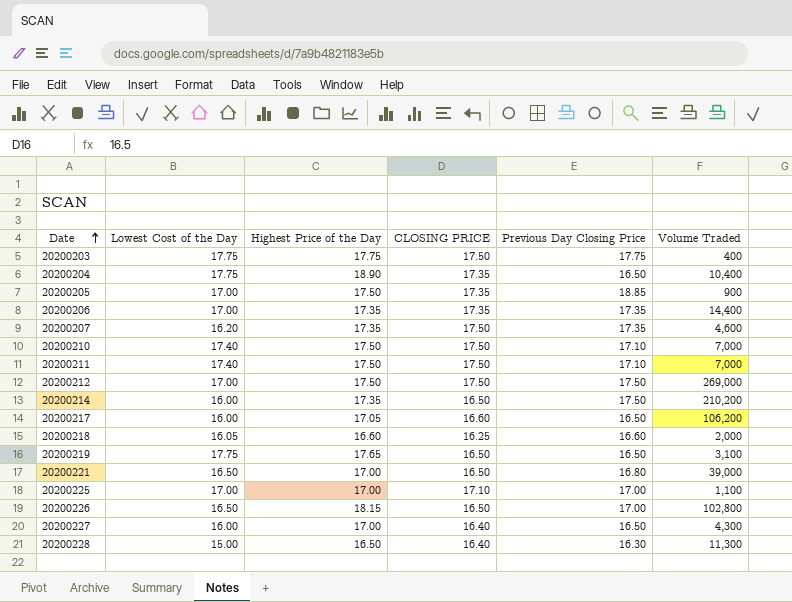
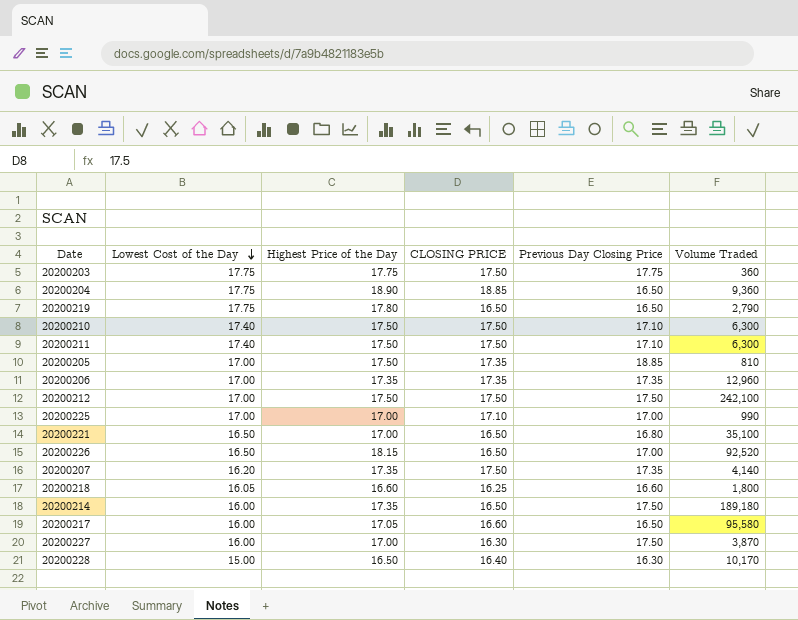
row order: Date ascending -> Lowest Cost of the Day descending
20200203 | Volume Traded: 400 -> 360
20200204 | CLOSING PRICE: 17.35 -> 18.85
20200204 | Volume Traded: 10,400 -> 9,360
20200219 | Highest Price of the Day: 17.65 -> 17.80
20200219 | Volume Traded: 3,100 -> 2,790
20200210 | Volume Traded: 7,000 -> 6,300
20200211 | Volume Traded: 7,000 -> 6,300
20200205 | Volume Traded: 900 -> 810
20200206 | Volume Traded: 14,400 -> 12,960
20200212 | Volume Traded: 269,000 -> 242,100
20200225 | Volume Traded: 1,100 -> 990
20200221 | Volume Traded: 39,000 -> 35,100
20200226 | Volume Traded: 102,800 -> 92,520
20200207 | Volume Traded: 4,600 -> 4,140
20200218 | Volume Traded: 2,000 -> 1,800
20200214 | Volume Traded: 210,200 -> 189,180
20200217 | Volume Traded: 106,200 -> 95,580
20200227 | CLOSING PRICE: 16.40 -> 16.30
20200227 | Previous Day Closing Price: 16.50 -> 17.50
20200227 | Volume Traded: 4,300 -> 3,870
20200228 | Volume Traded: 11,300 -> 10,170

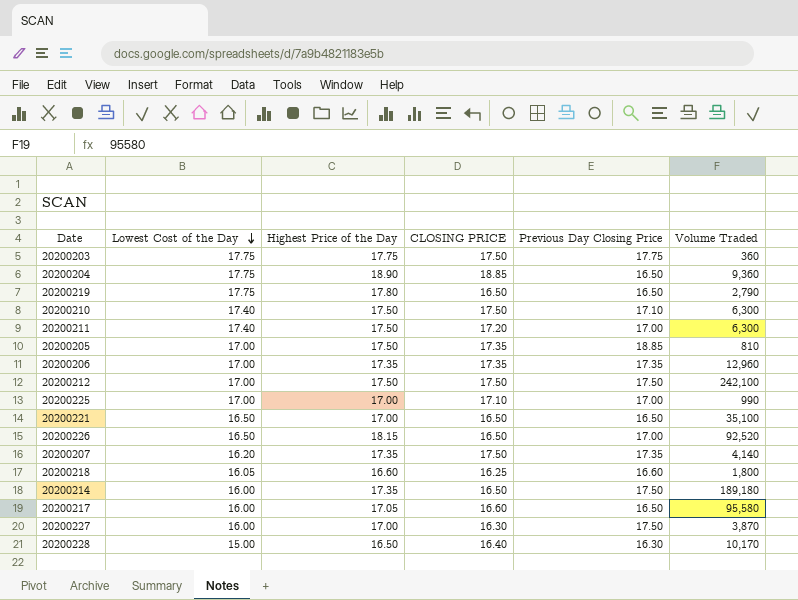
20200211 | CLOSING PRICE: 17.50 -> 17.20
20200211 | Previous Day Closing Price: 17.10 -> 17.00
20200221 | Previous Day Closing Price: 16.80 -> 16.50

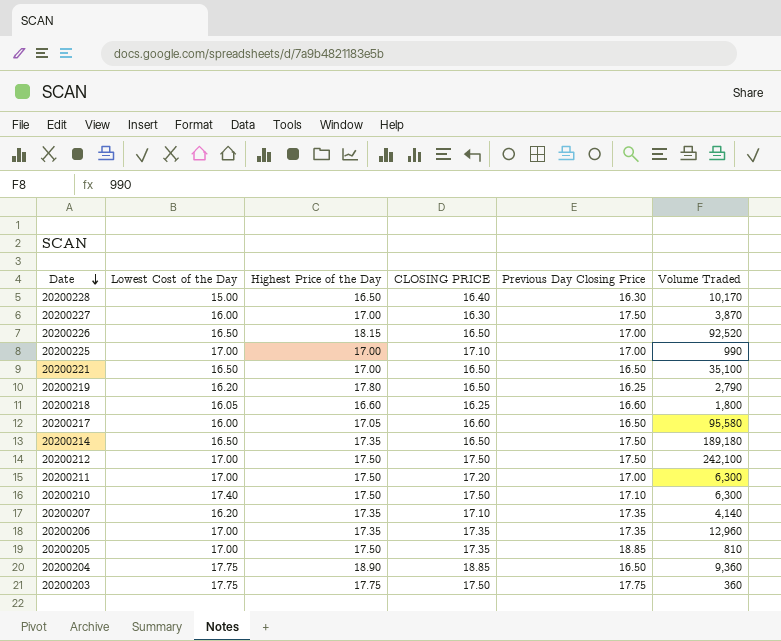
row order: Lowest Cost of the Day descending -> Date descending
20200219 | Lowest Cost of the Day: 17.75 -> 16.20
20200219 | Previous Day Closing Price: 16.50 -> 16.25
20200214 | Lowest Cost of the Day: 16.00 -> 16.50
20200211 | Lowest Cost of the Day: 17.40 -> 17.00
20200207 | CLOSING PRICE: 17.50 -> 17.10

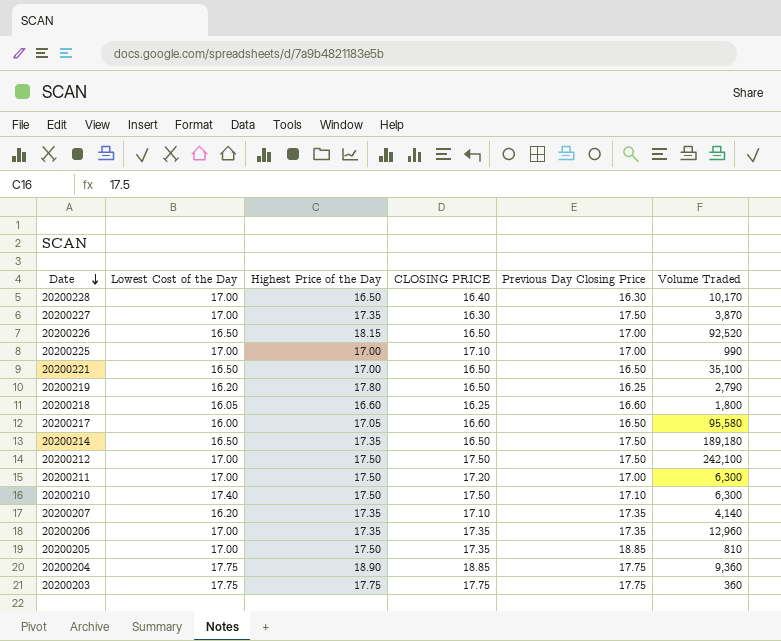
20200228 | Lowest Cost of the Day: 15.00 -> 17.00
20200227 | Lowest Cost of the Day: 16.00 -> 17.00
20200227 | Highest Price of the Day: 17.00 -> 17.35
20200204 | Previous Day Closing Price: 16.50 -> 17.75
20200203 | CLOSING PRICE: 17.50 -> 17.75

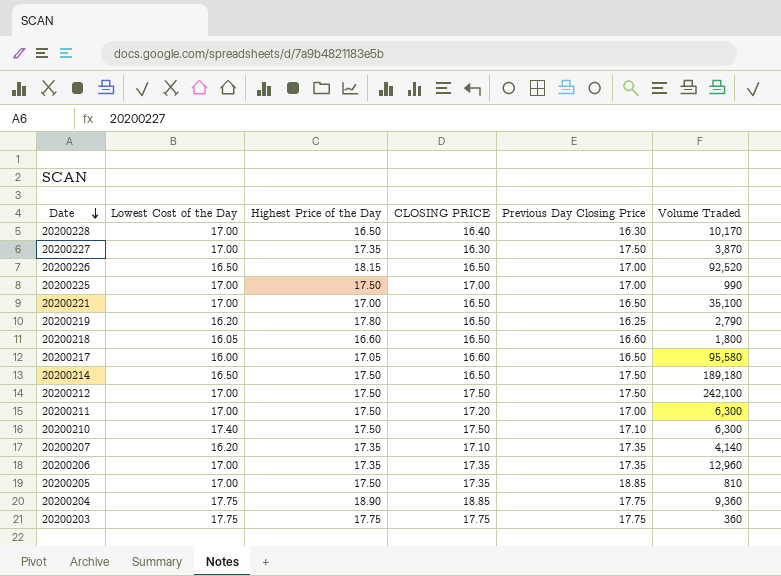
20200225 | Highest Price of the Day: 17.00 -> 17.50
20200225 | CLOSING PRICE: 17.10 -> 17.00
20200221 | Lowest Cost of the Day: 16.50 -> 17.00
20200218 | CLOSING PRICE: 16.25 -> 16.50
20200214 | Highest Price of the Day: 17.35 -> 17.50

